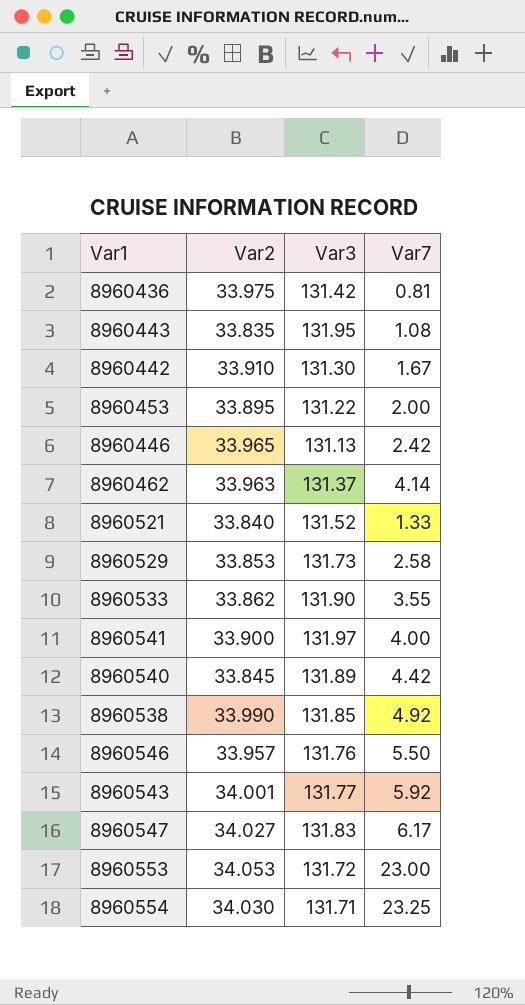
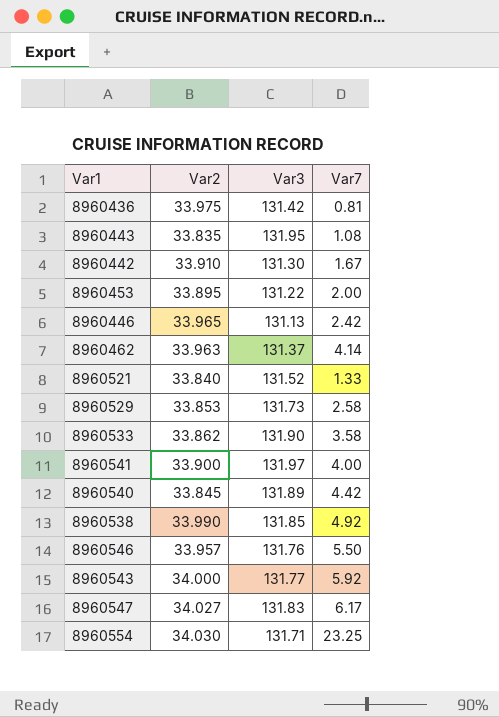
row 8960553: 34.053 | 131.72 | 23.00 -> none
8960533 | Var7: 3.55 -> 3.58
8960543 | Var2: 34.001 -> 34.000

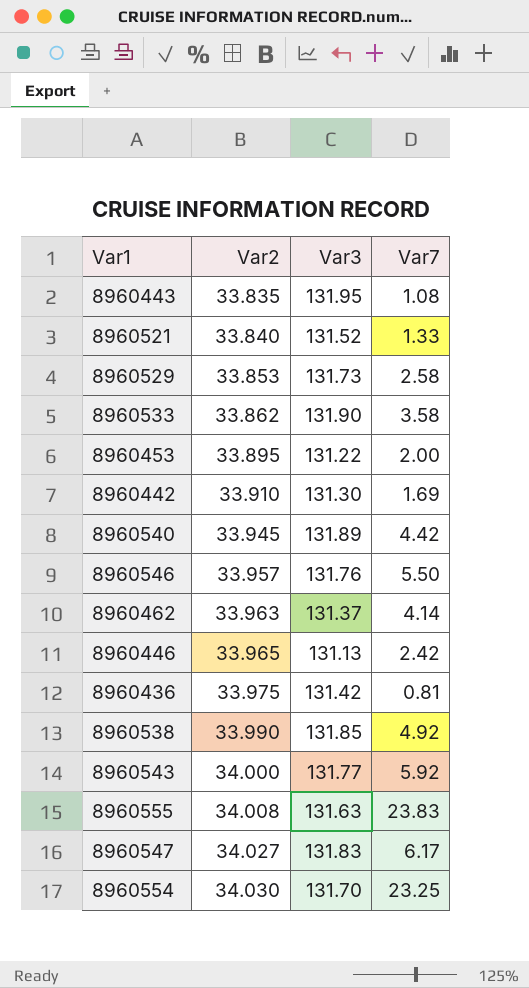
row order: none -> Var2 ascending
row 8960541: 33.900 | 131.97 | 4.00 -> none
8960442 | Var7: 1.67 -> 1.69
8960540 | Var2: 33.845 -> 33.945
row 8960555: none -> 34.008 | 131.63 | 23.83
8960554 | Var3: 131.71 -> 131.70

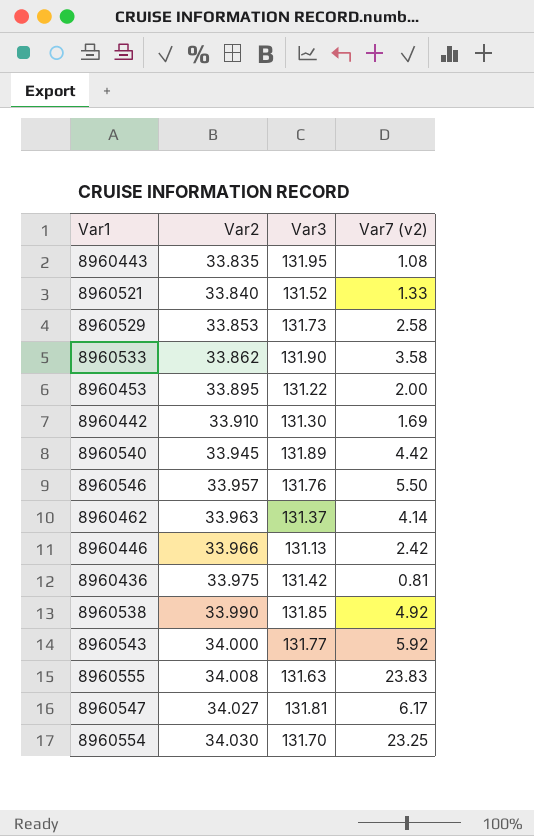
column name: Var7 -> Var7 (v2)
8960446 | Var2: 33.965 -> 33.966
8960547 | Var3: 131.83 -> 131.81

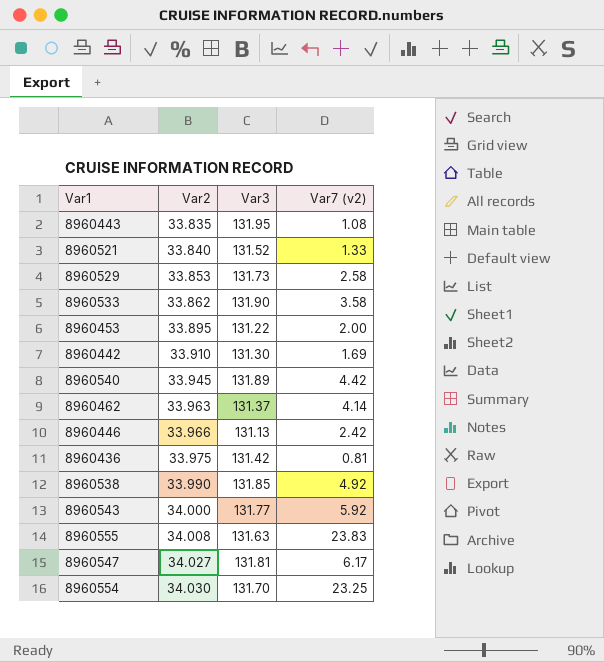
row 8960546: 33.957 | 131.76 | 5.50 -> none

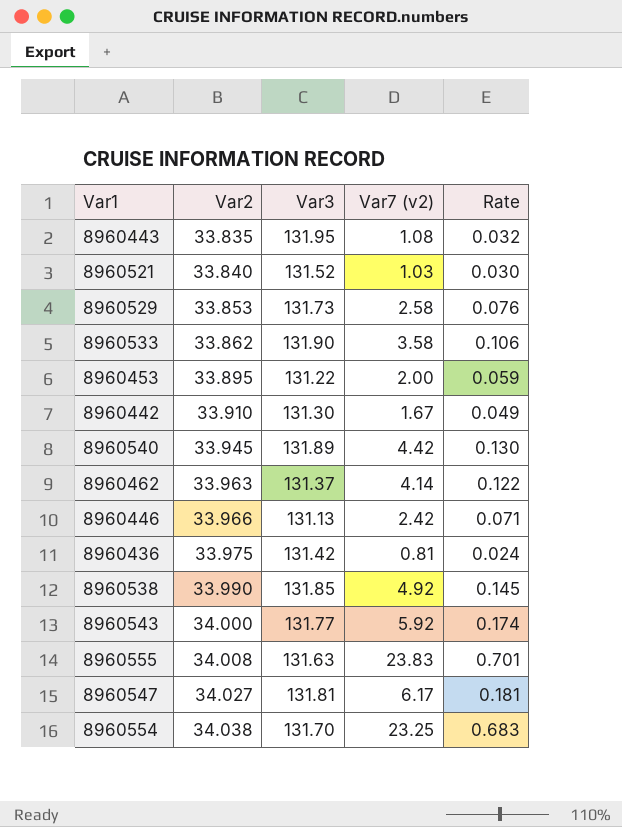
column Rate | formula: none -> [Var7 (v2)] / [Var2]
8960521 | Var7 (v2): 1.33 -> 1.03
8960442 | Var7 (v2): 1.69 -> 1.67
8960554 | Var2: 34.030 -> 34.038

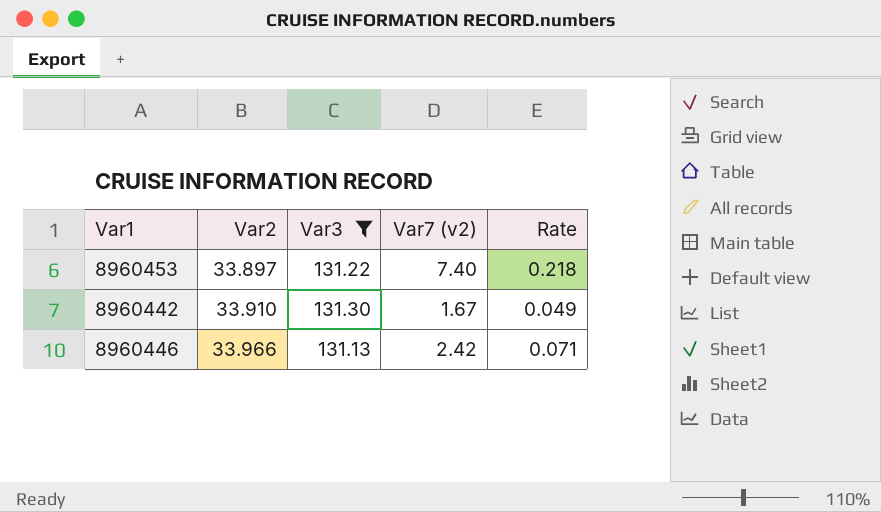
filter: none -> Var3 <= 131.30
8960453 | Var2: 33.895 -> 33.897
8960453 | Var7 (v2): 2.00 -> 7.40
8960453 | Rate: 0.059 -> 0.218

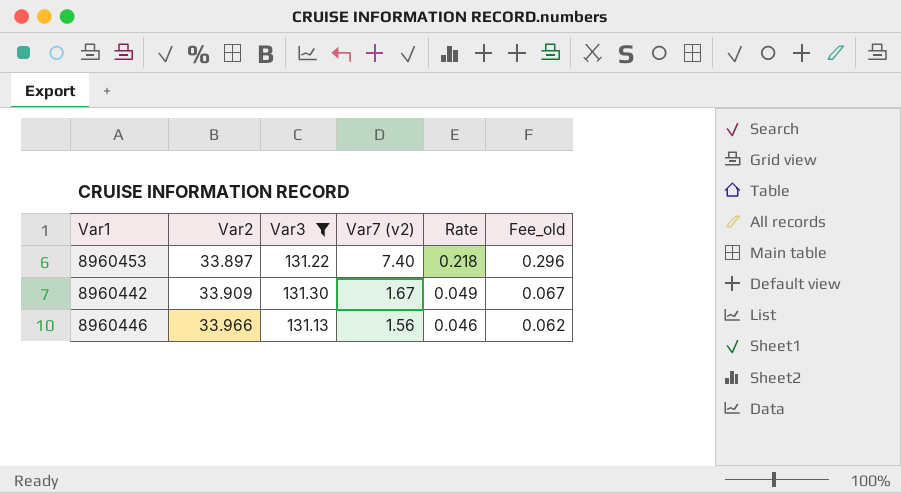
column Fee_old | formula: none -> [Var7 (v2)] * 0.04
8960442 | Var2: 33.910 -> 33.909
8960446 | Var7 (v2): 2.42 -> 1.56
8960446 | Rate: 0.071 -> 0.046

